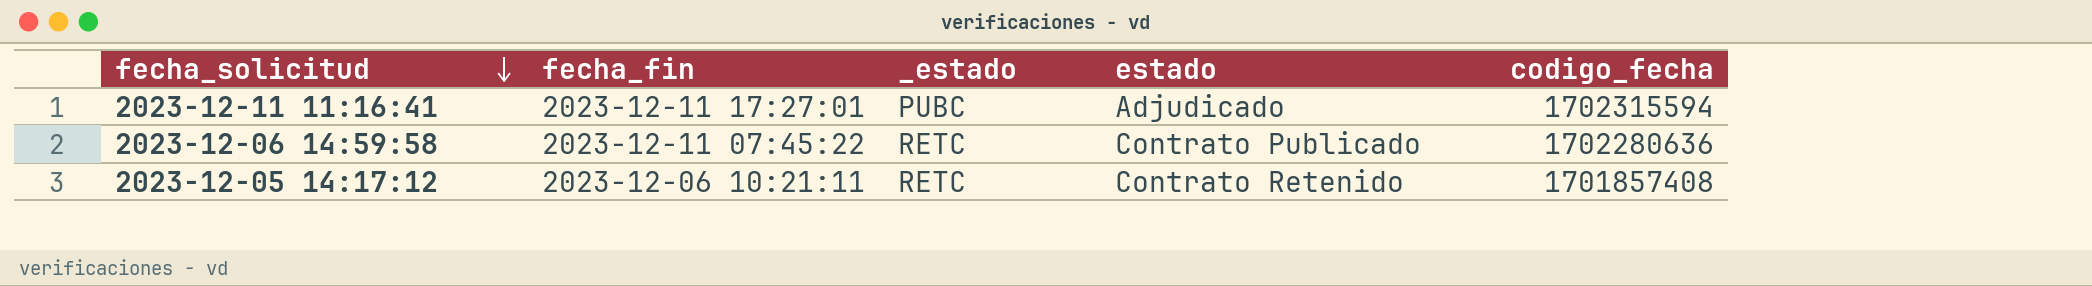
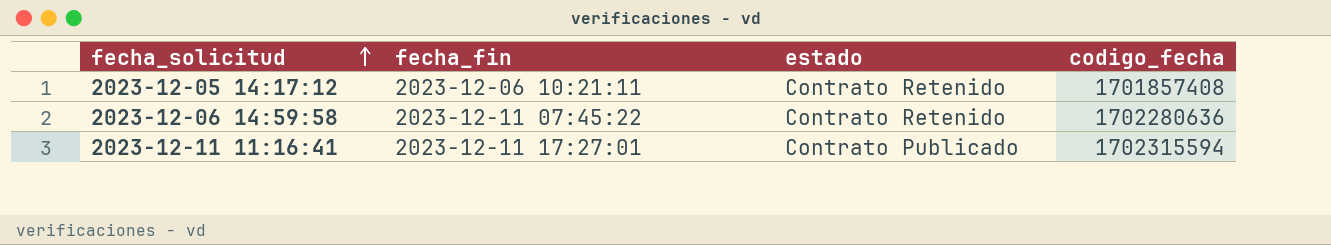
row order: fecha_solicitud descending -> fecha_solicitud ascending
column _estado | position: 3 -> none
2023-12-06 14:59:58 | estado: Contrato Publicado -> Contrato Retenido
2023-12-11 11:16:41 | estado: Adjudicado -> Contrato Publicado

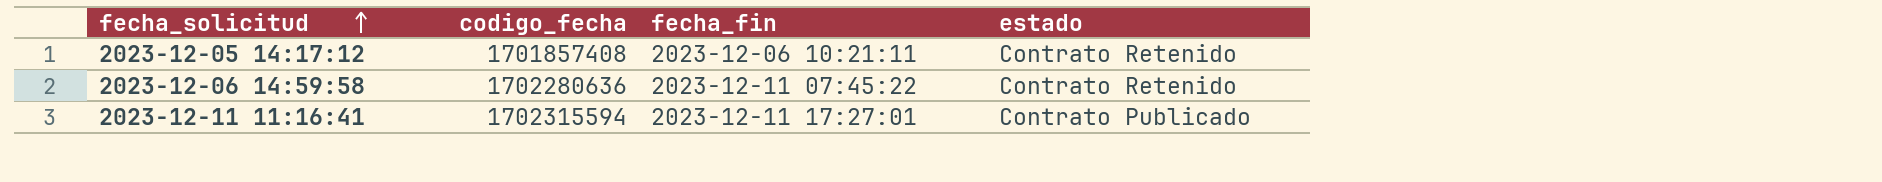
column codigo_fecha | position: 4 -> 2

